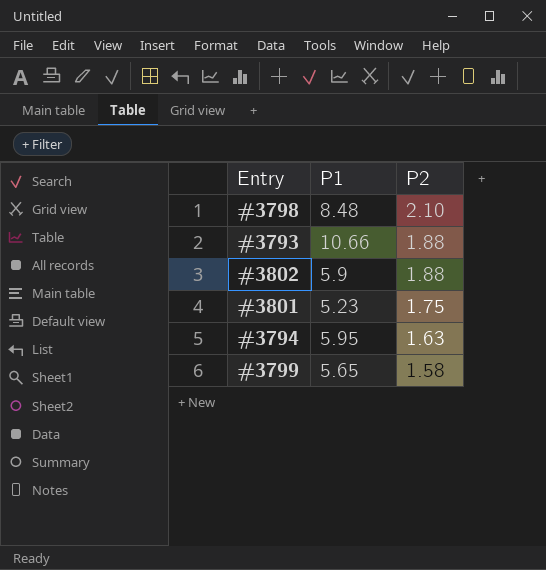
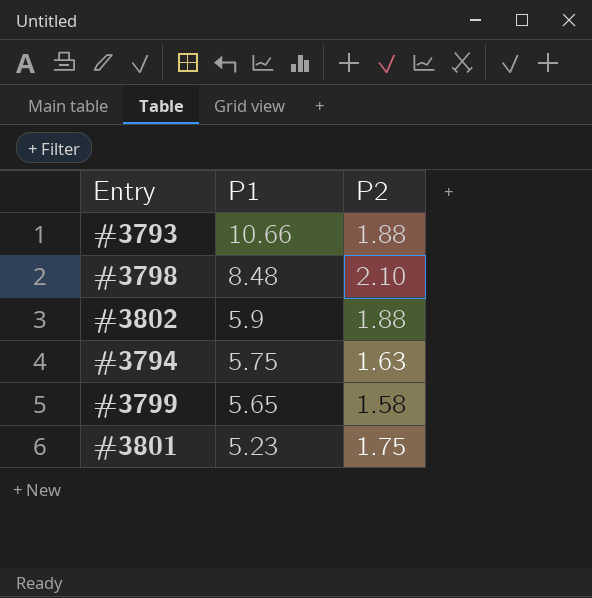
row order: P2 descending -> P1 descending
#3794 | P1: 5.95 -> 5.75

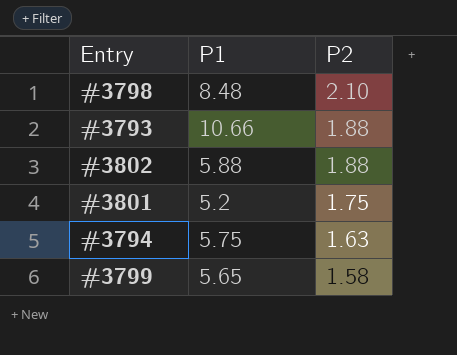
row order: P1 descending -> P2 descending
#3802 | P1: 5.9 -> 5.88
#3801 | P1: 5.23 -> 5.2

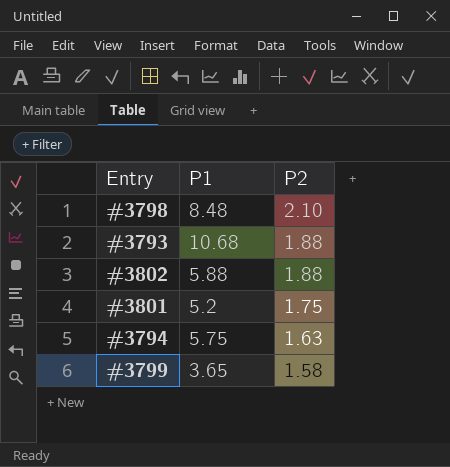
#3793 | P1: 10.66 -> 10.68
#3799 | P1: 5.65 -> 3.65

